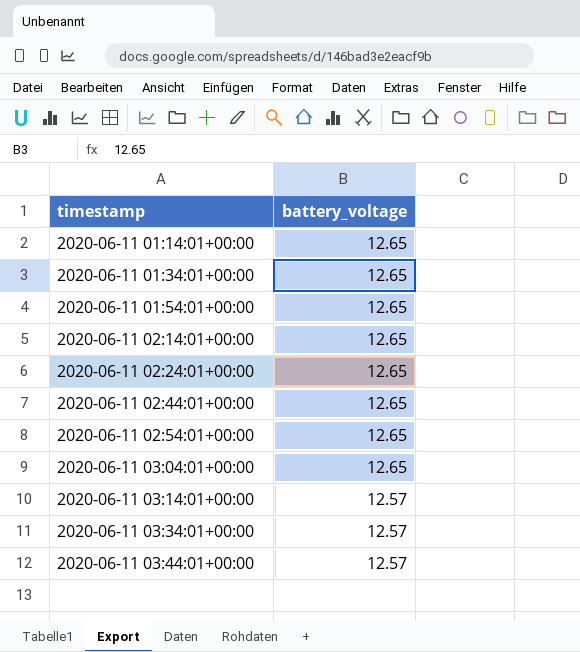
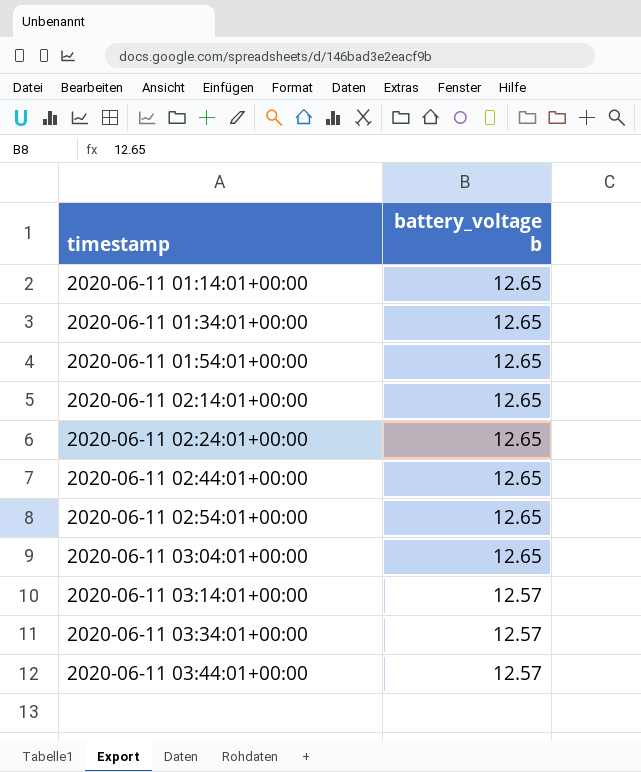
column name: battery_voltage -> battery_voltage b

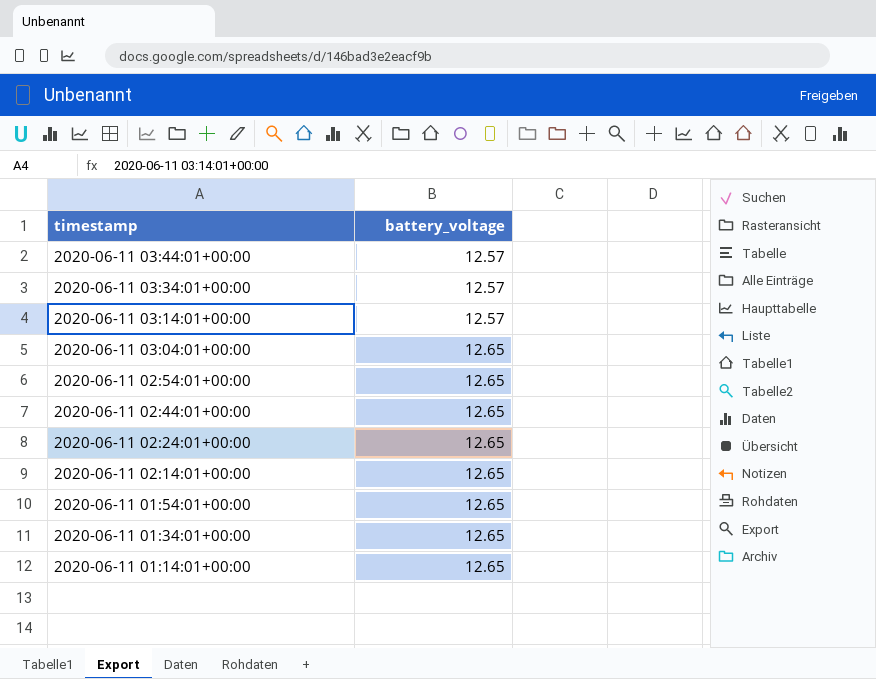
row order: timestamp ascending -> timestamp descending
column name: battery_voltage b -> battery_voltage

